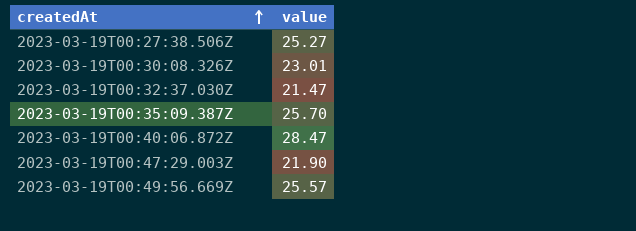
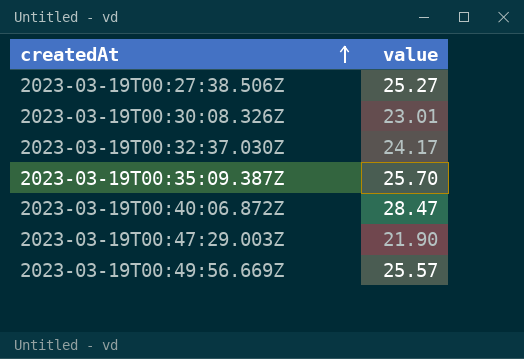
2023-03-19T00:32:37.030Z | value: 21.47 -> 24.17

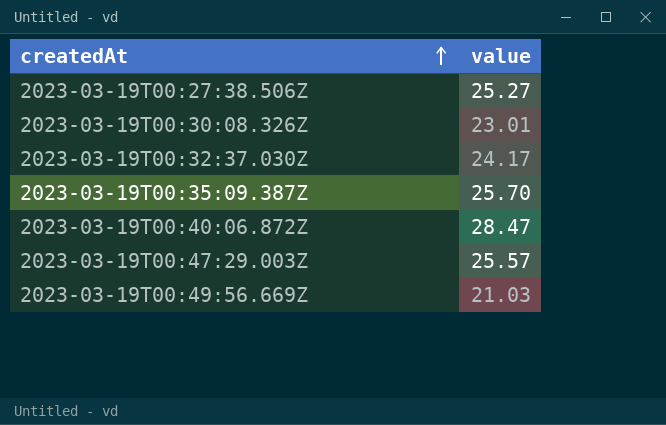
2023-03-19T00:47:29.003Z | value: 21.90 -> 25.57
2023-03-19T00:49:56.669Z | value: 25.57 -> 21.03

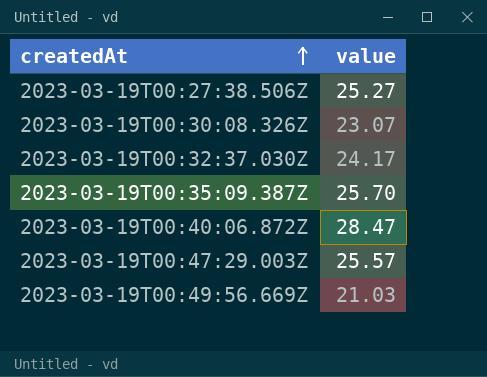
2023-03-19T00:30:08.326Z | value: 23.01 -> 23.07

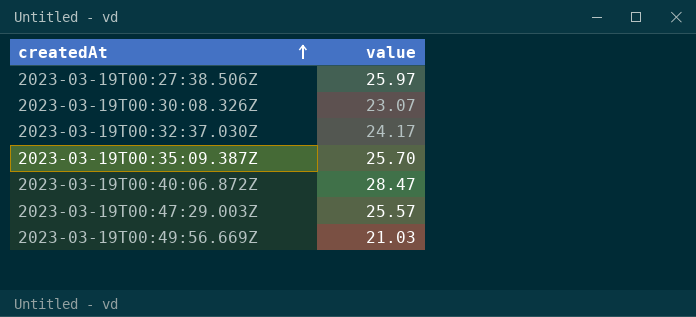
2023-03-19T00:27:38.506Z | value: 25.27 -> 25.97

